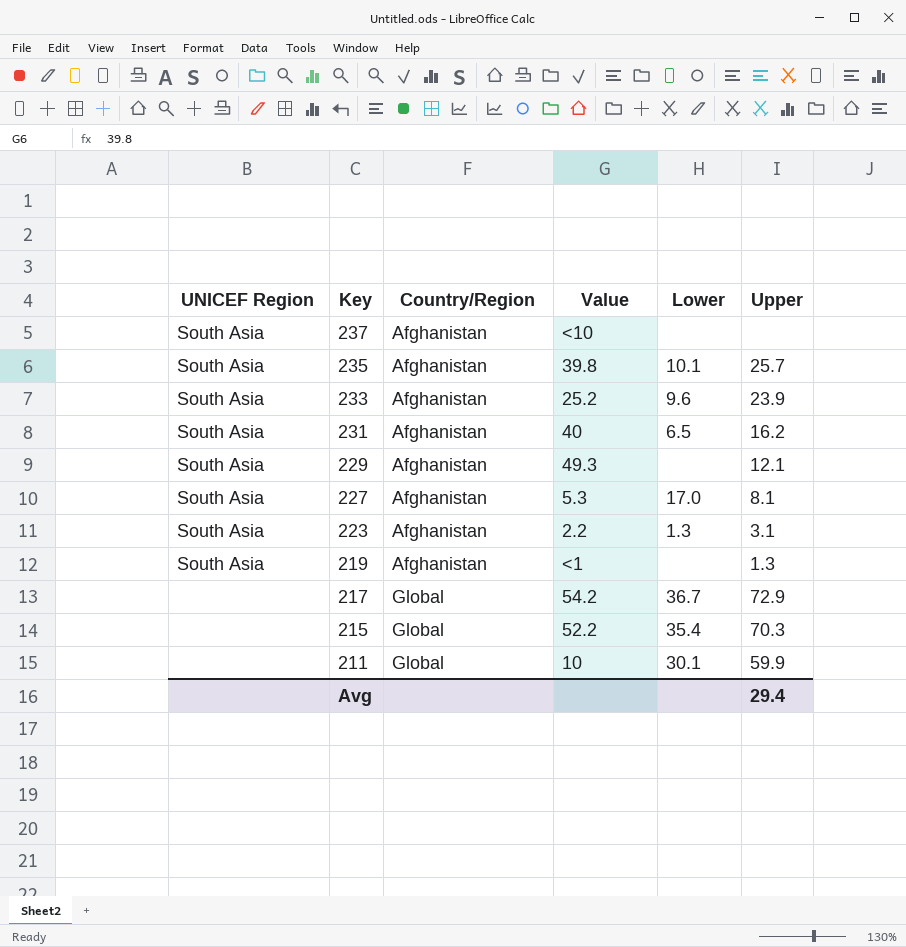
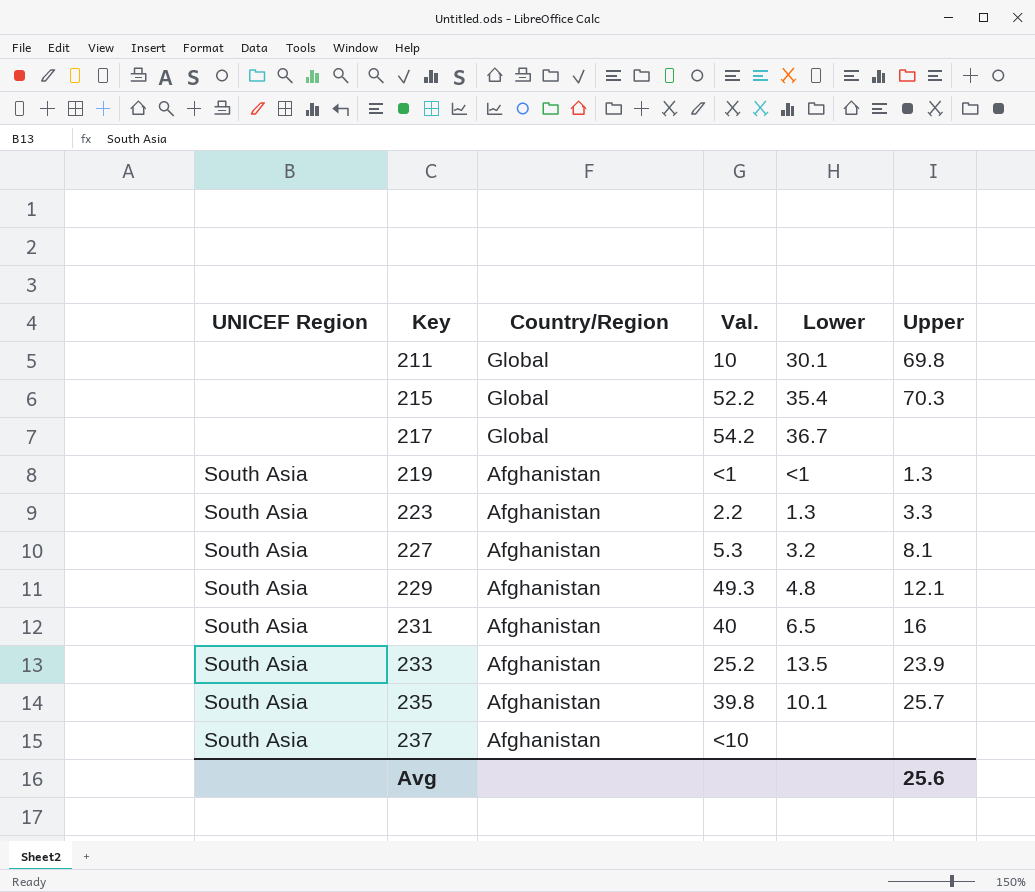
row order: Key descending -> Key ascending
column name: Value -> Val.
211 | Upper: 59.9 -> 69.8
217 | Upper: 72.9 -> none
219 | Lower: none -> <1
223 | Upper: 3.1 -> 3.3
227 | Lower: 17.0 -> 3.2
229 | Lower: none -> 4.8
231 | Upper: 16.2 -> 16
233 | Lower: 9.6 -> 13.5
Avg | Upper: 29.4 -> 25.6

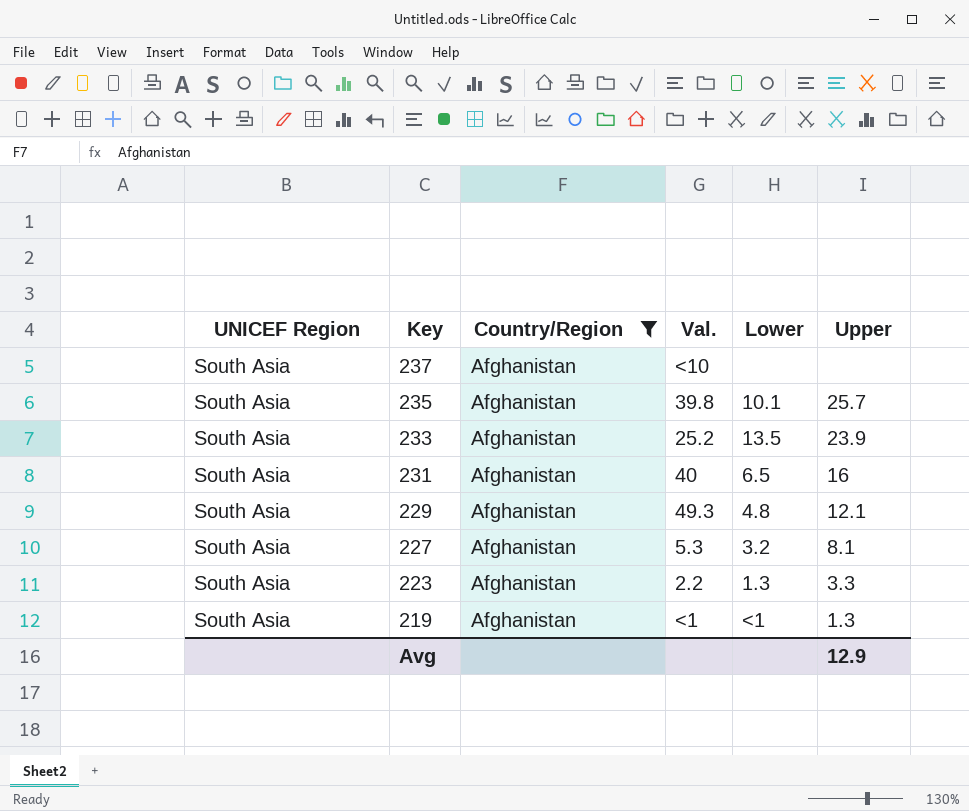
filter: none -> Country/Region = Afghanistan
row order: Key ascending -> Key descending
Avg | Upper: 25.6 -> 12.9

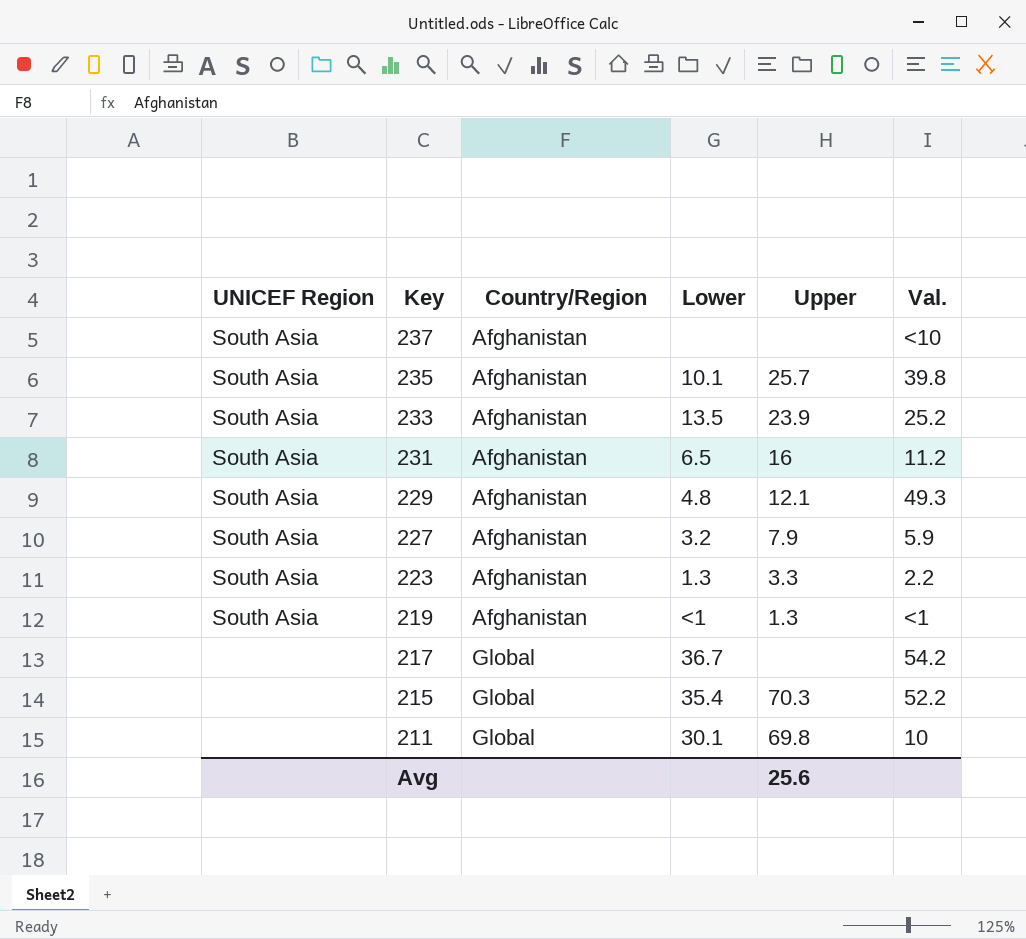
filter: Country/Region = Afghanistan -> none
column Val. | position: 4 -> 6
231 | Val.: 40 -> 11.2
227 | Upper: 8.1 -> 7.9
227 | Val.: 5.3 -> 5.9
Avg | Upper: 12.9 -> 25.6

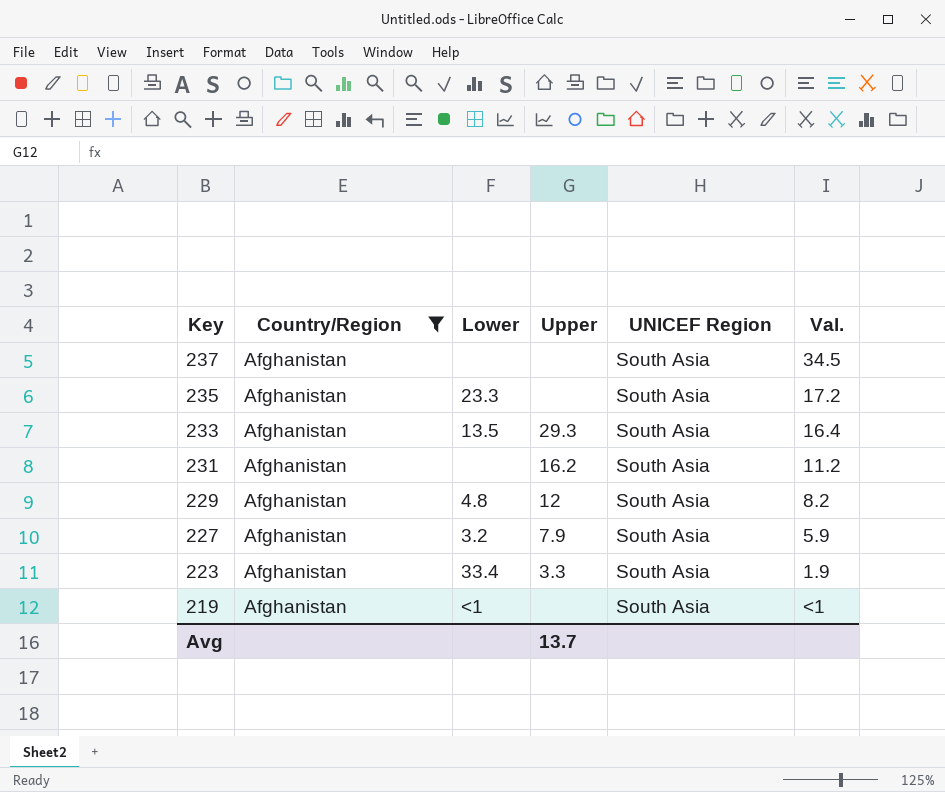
filter: none -> Country/Region = Afghanistan
column UNICEF Region | position: 1 -> 5
237 | Val.: <10 -> 34.5
235 | Lower: 10.1 -> 23.3
235 | Upper: 25.7 -> none
235 | Val.: 39.8 -> 17.2
233 | Upper: 23.9 -> 29.3
233 | Val.: 25.2 -> 16.4
231 | Lower: 6.5 -> none
231 | Upper: 16 -> 16.2
229 | Upper: 12.1 -> 12
229 | Val.: 49.3 -> 8.2
223 | Lower: 1.3 -> 33.4
223 | Val.: 2.2 -> 1.9
219 | Upper: 1.3 -> none
Avg | Upper: 25.6 -> 13.7

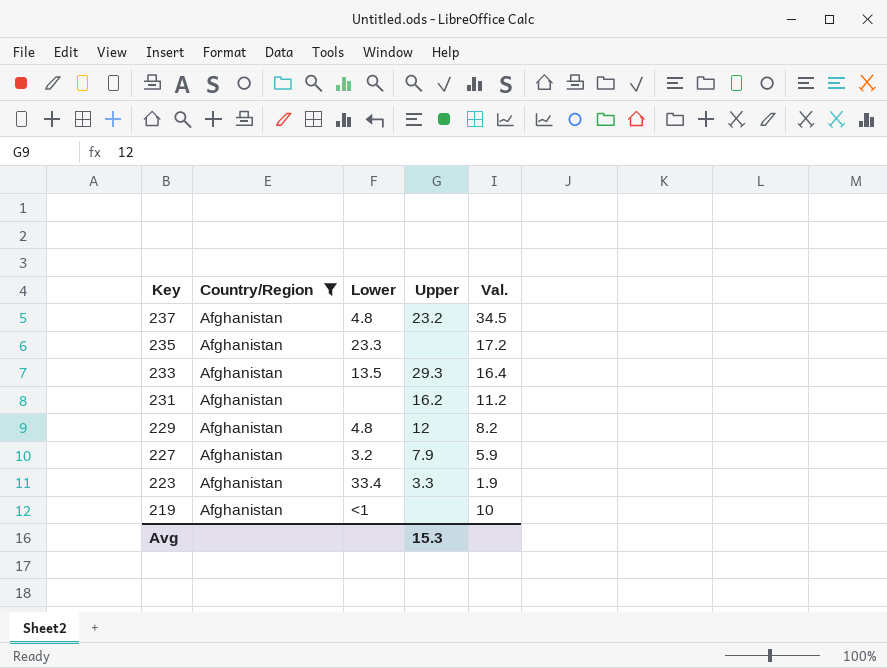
column UNICEF Region | position: 5 -> none
237 | Lower: none -> 4.8
237 | Upper: none -> 23.2
219 | Val.: <1 -> 10
Avg | Upper: 13.7 -> 15.3

